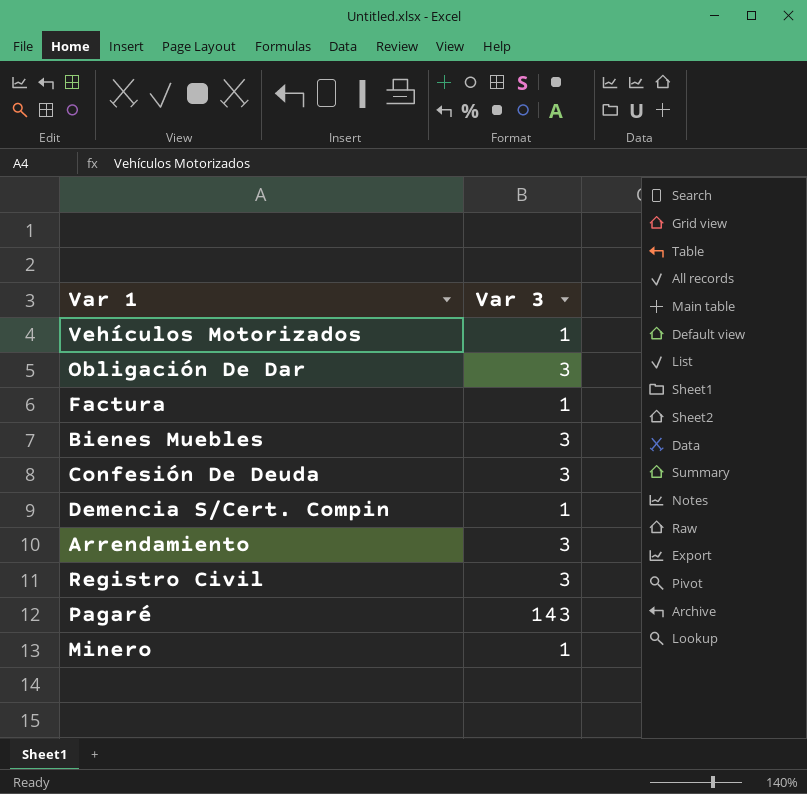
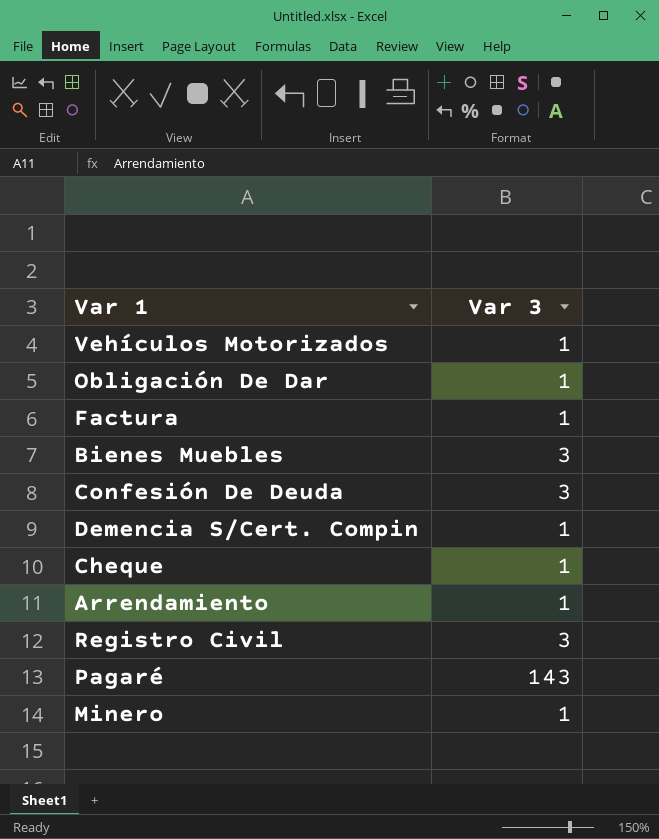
Obligación De Dar | Var 3: 3 -> 1
row Cheque: none -> 1
Arrendamiento | Var 3: 3 -> 1

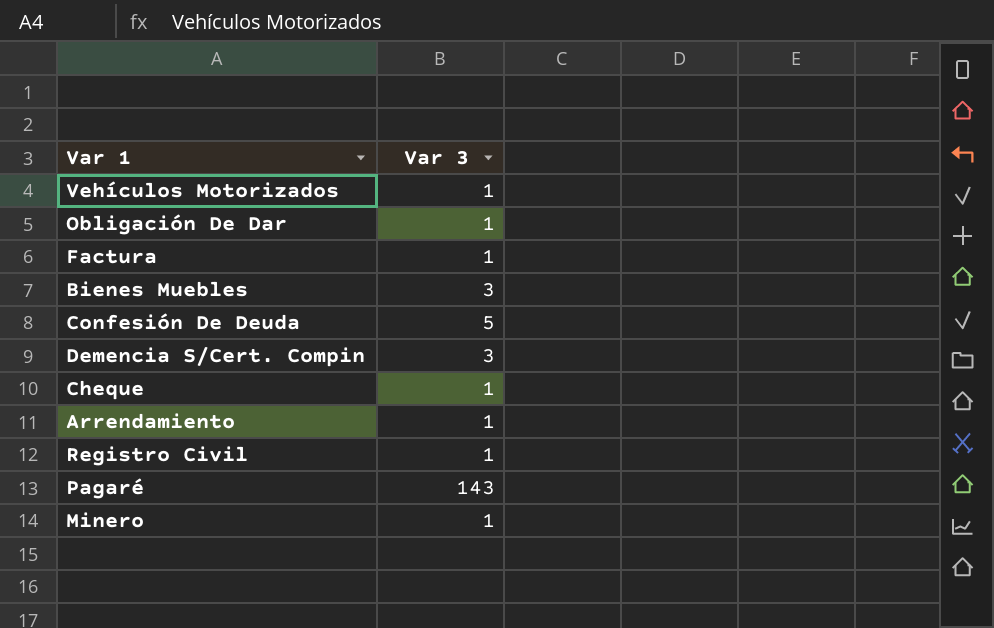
Confesión De Deuda | Var 3: 3 -> 5
Demencia S/Cert. Compin | Var 3: 1 -> 3
Registro Civil | Var 3: 3 -> 1

